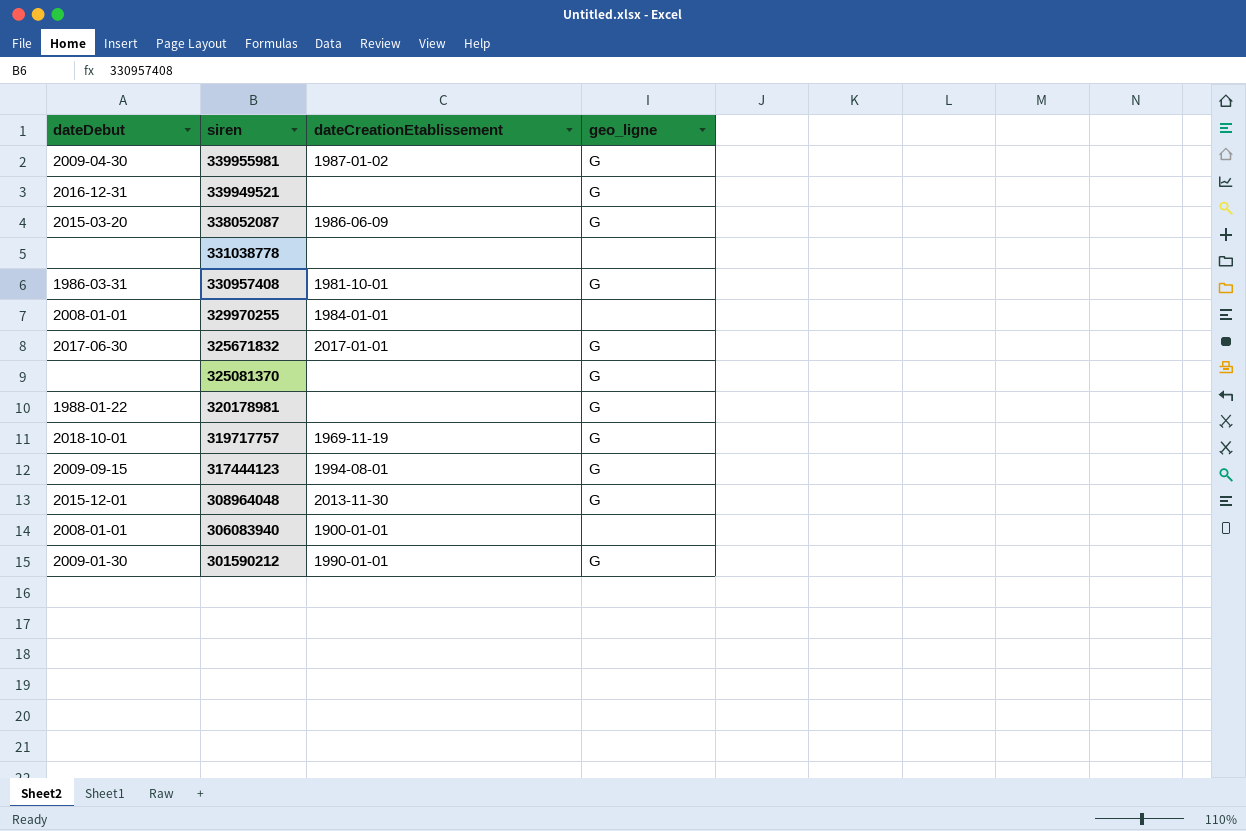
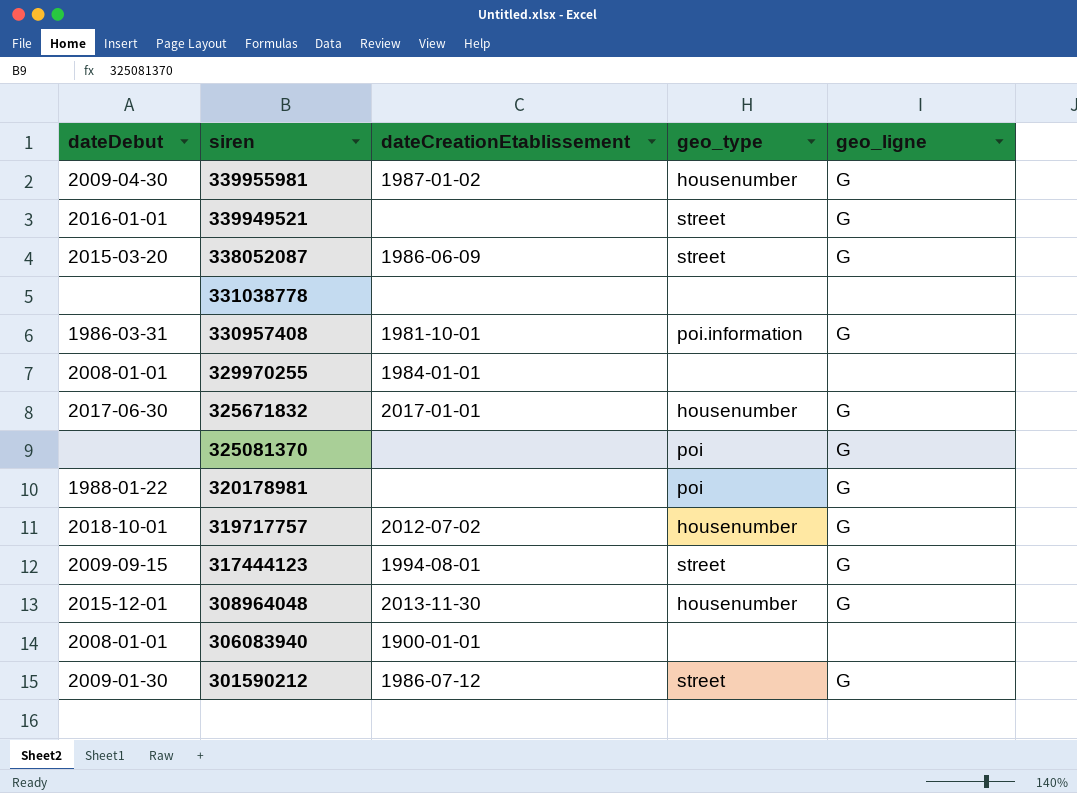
column geo_type | position: none -> 4
339949521 | dateDebut: 2016-12-31 -> 2016-01-01
319717757 | dateCreationEtablissement: 1969-11-19 -> 2012-07-02
301590212 | dateCreationEtablissement: 1990-01-01 -> 1986-07-12

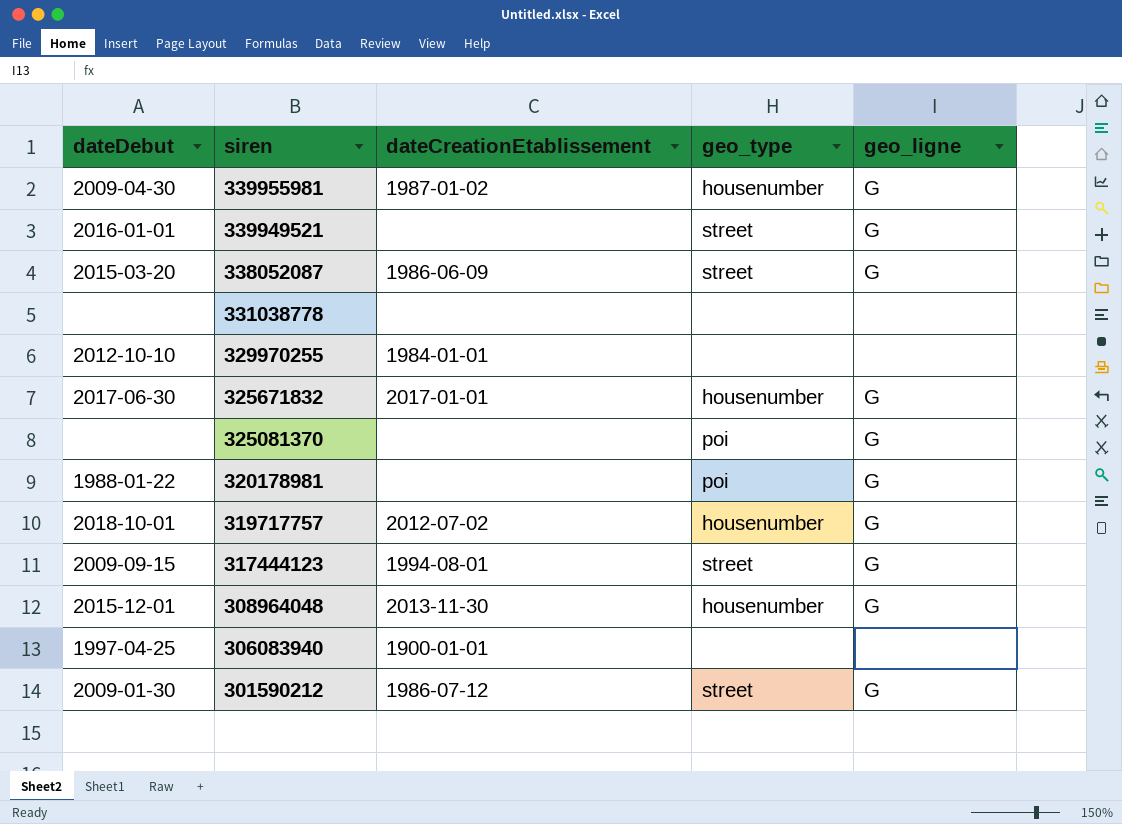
row 330957408: 1986-03-31 | 1981-10-01 | poi.information | G -> none
329970255 | dateDebut: 2008-01-01 -> 2012-10-10
306083940 | dateDebut: 2008-01-01 -> 1997-04-25

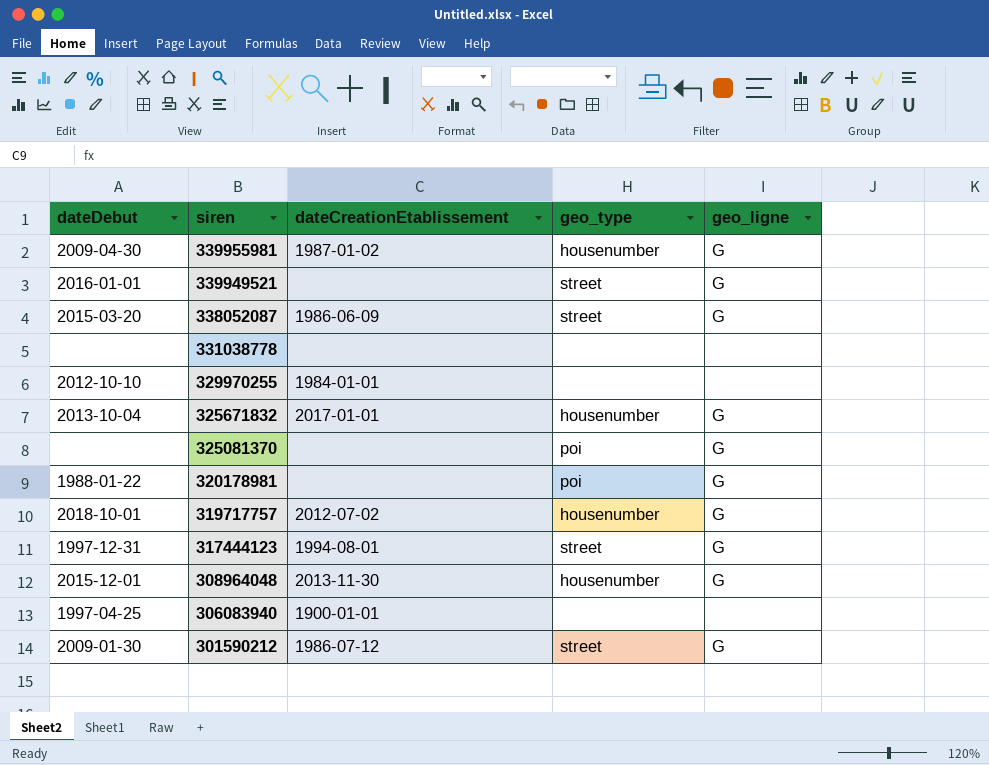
325671832 | dateDebut: 2017-06-30 -> 2013-10-04
317444123 | dateDebut: 2009-09-15 -> 1997-12-31

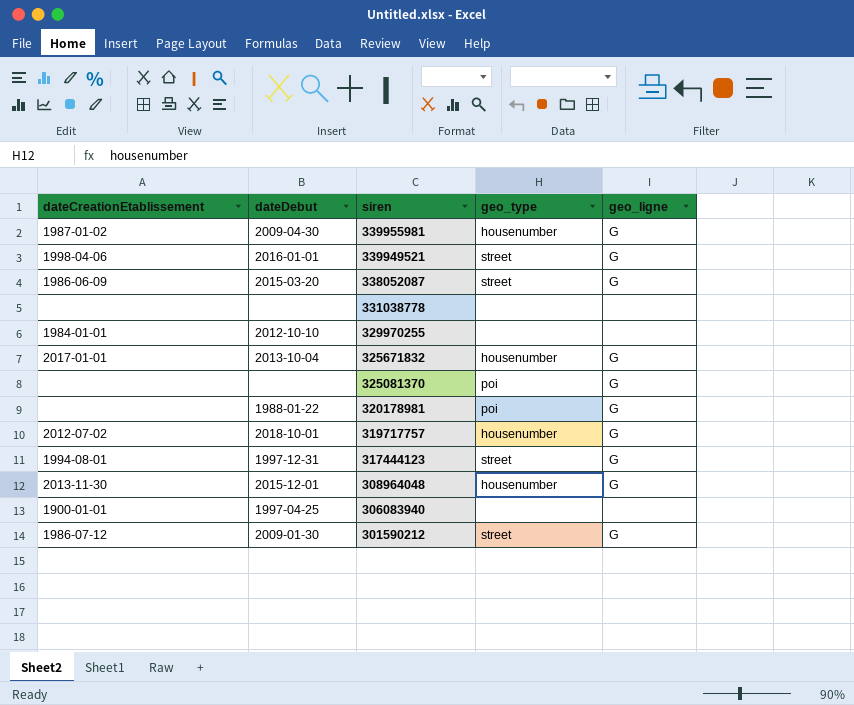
column dateCreationEtablissement | position: 3 -> 1
339949521 | dateCreationEtablissement: none -> 1998-04-06

